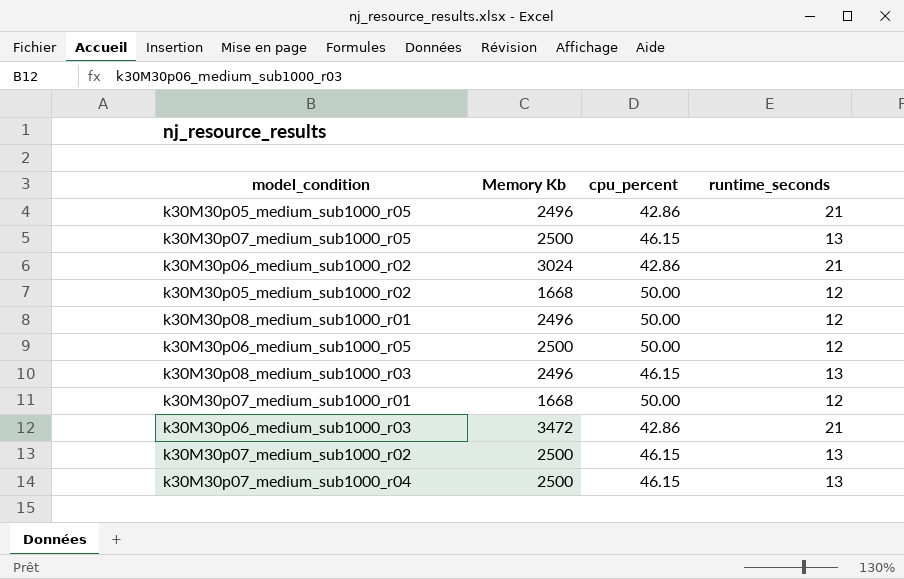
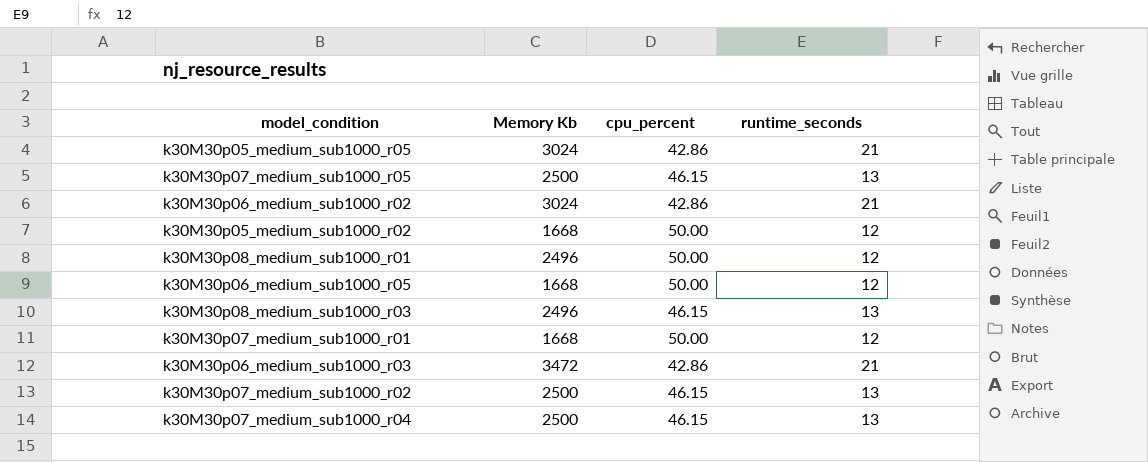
k30M30p05_medium_sub1000_r05 | Memory Kb: 2496 -> 3024
k30M30p06_medium_sub1000_r05 | Memory Kb: 2500 -> 1668

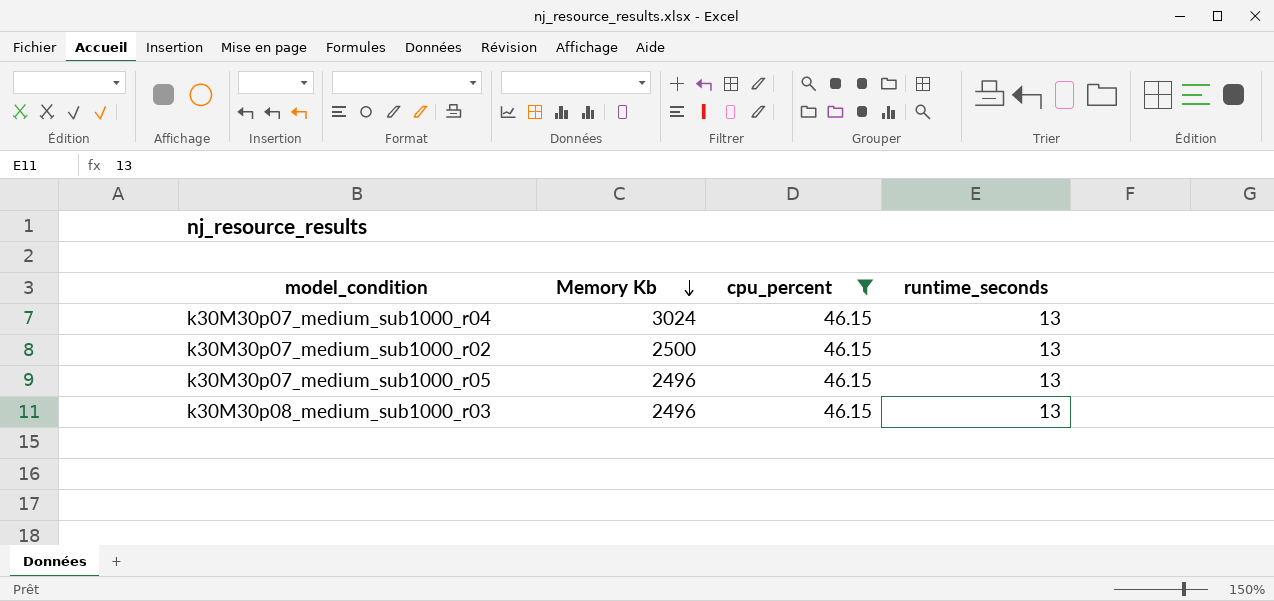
filter: none -> cpu_percent = 46.15
row order: none -> Memory Kb descending
k30M30p07_medium_sub1000_r04 | Memory Kb: 2500 -> 3024
k30M30p07_medium_sub1000_r05 | Memory Kb: 2500 -> 2496

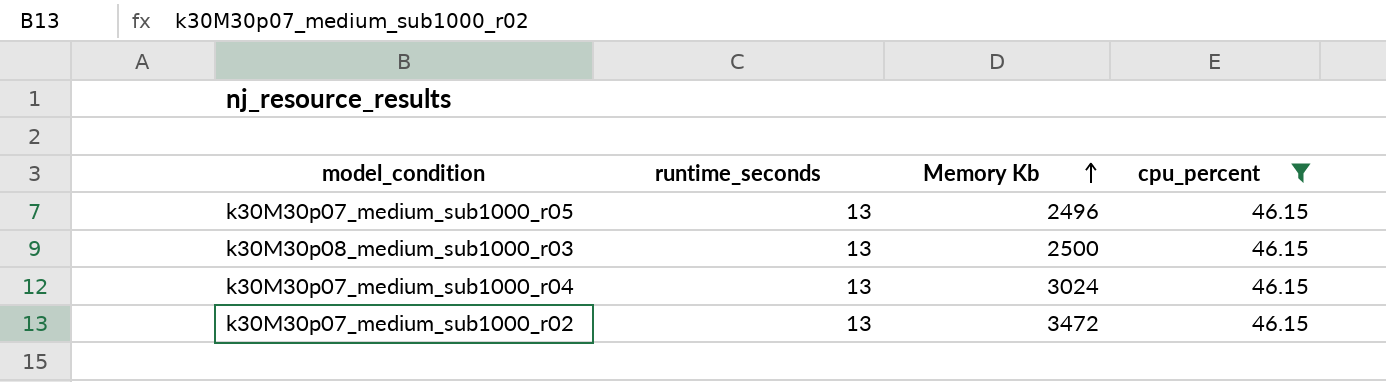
row order: Memory Kb descending -> Memory Kb ascending
column runtime_seconds | position: 4 -> 2
k30M30p08_medium_sub1000_r03 | Memory Kb: 2496 -> 2500
k30M30p07_medium_sub1000_r02 | Memory Kb: 2500 -> 3472

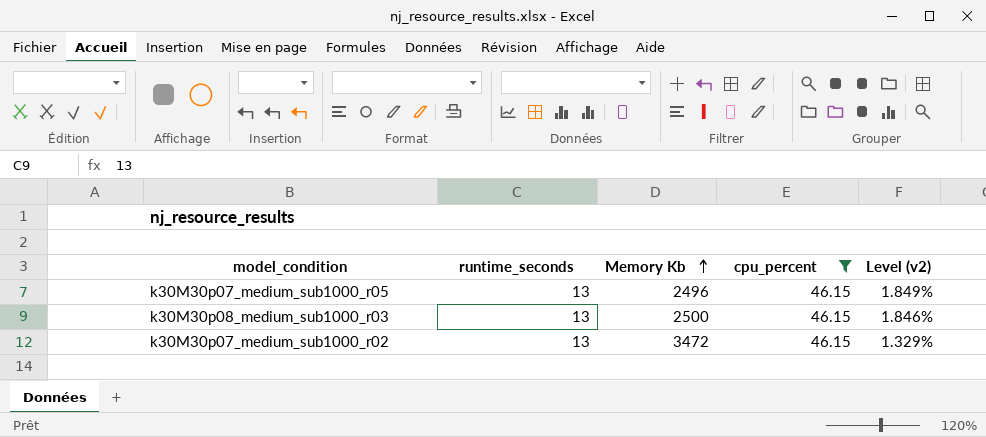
column Level (v2) | formula: none -> [cpu_percent] / [Memory Kb]
row k30M30p07_medium_sub1000_r04: 13 | 3024 | 46.15 -> none

